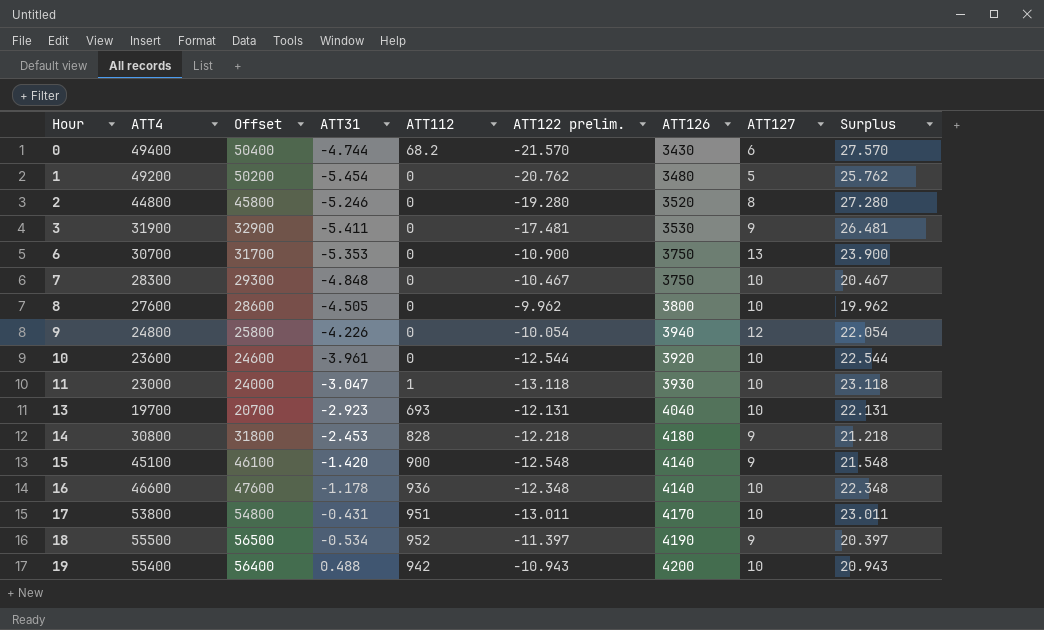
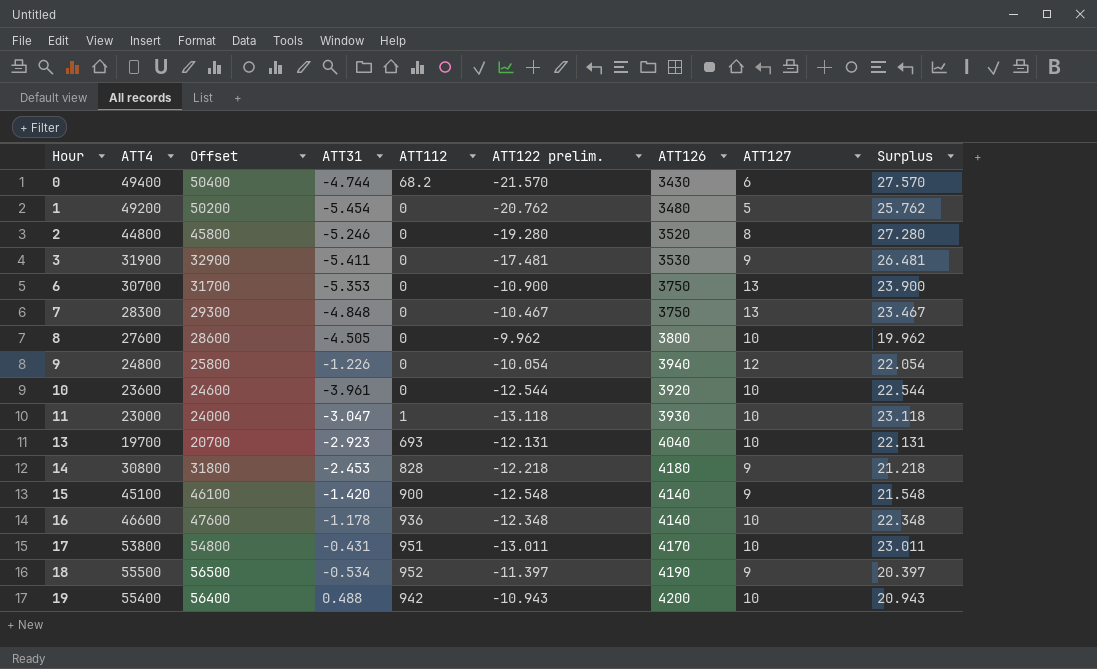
7 | ATT127: 10 -> 13
7 | Surplus: 20.467 -> 23.467
9 | ATT31: -4.226 -> -1.226

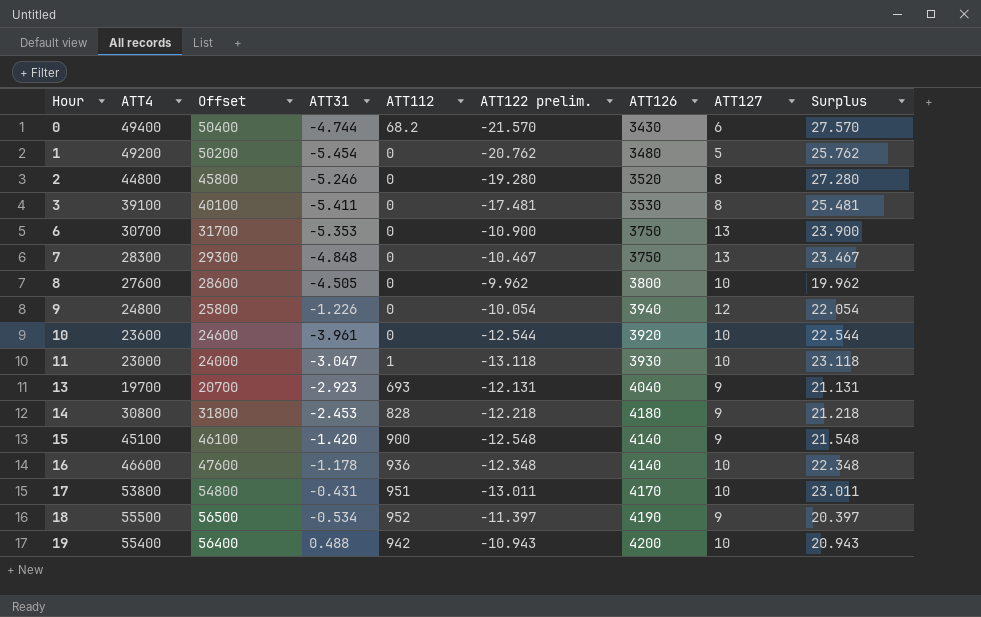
3 | ATT4: 31900 -> 39100
3 | Offset: 32900 -> 40100
3 | ATT127: 9 -> 8
3 | Surplus: 26.481 -> 25.481
13 | ATT127: 10 -> 9
13 | Surplus: 22.131 -> 21.131

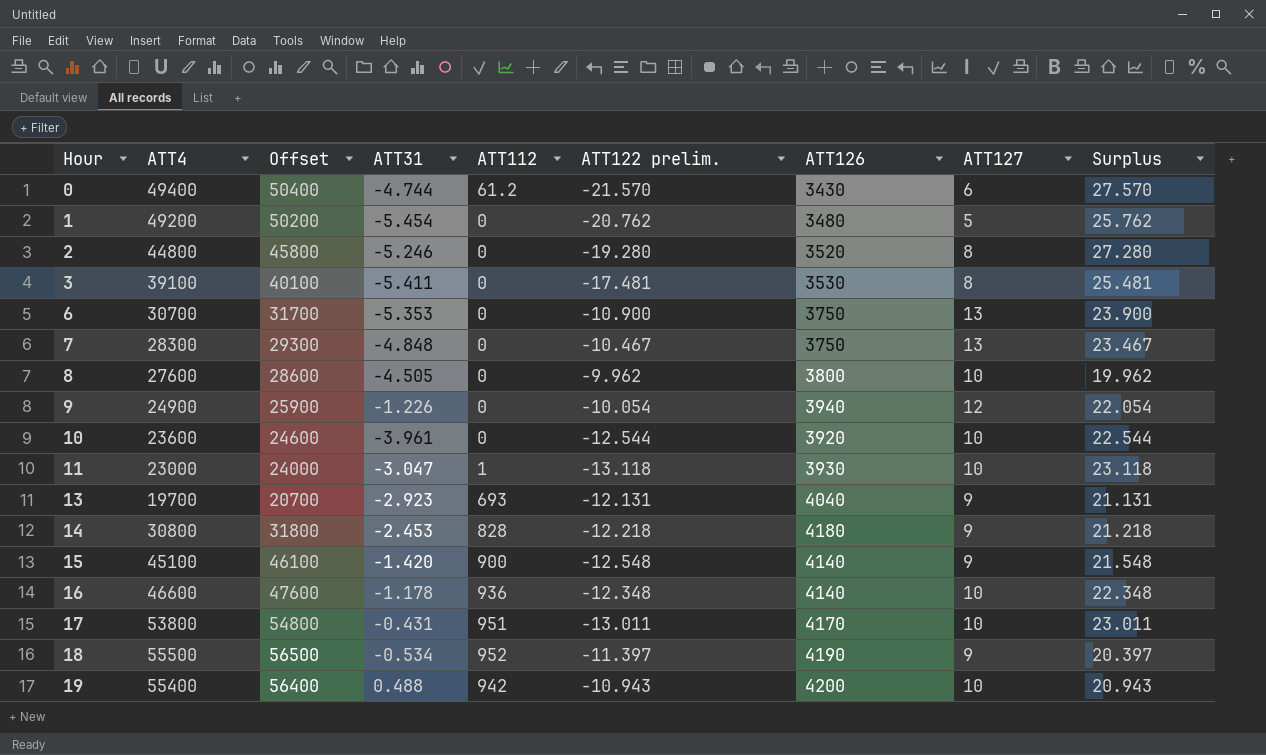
0 | ATT112: 68.2 -> 61.2
9 | ATT4: 24800 -> 24900
9 | Offset: 25800 -> 25900

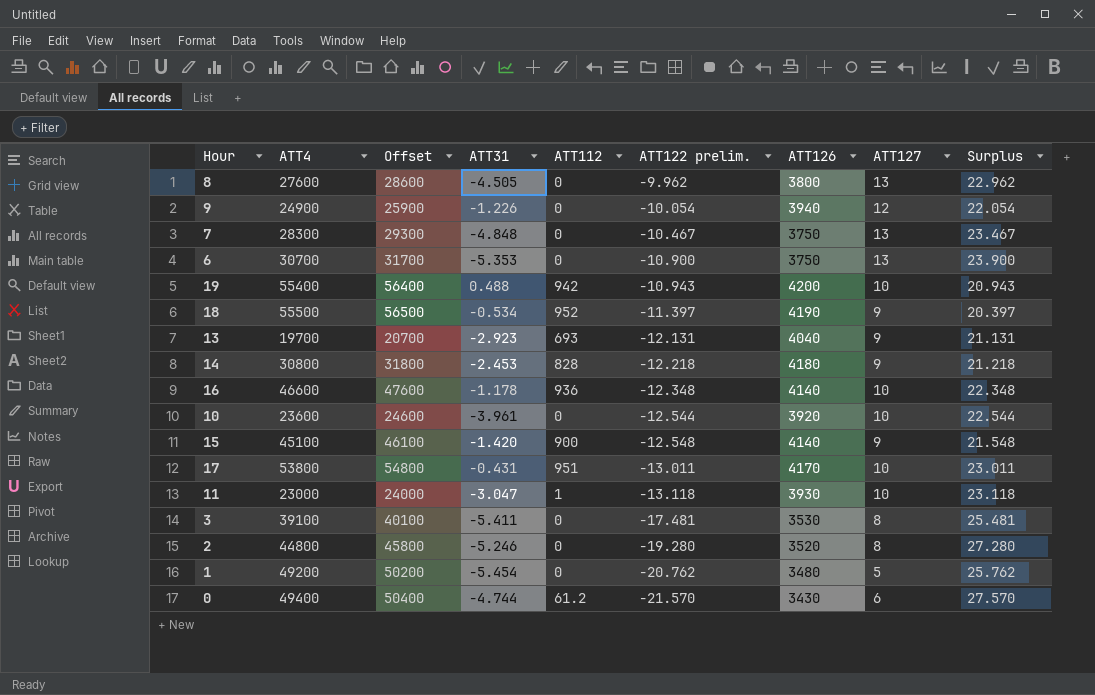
row order: Hour ascending -> ATT122 prelim. descending
8 | ATT127: 10 -> 13
8 | Surplus: 19.962 -> 22.962

